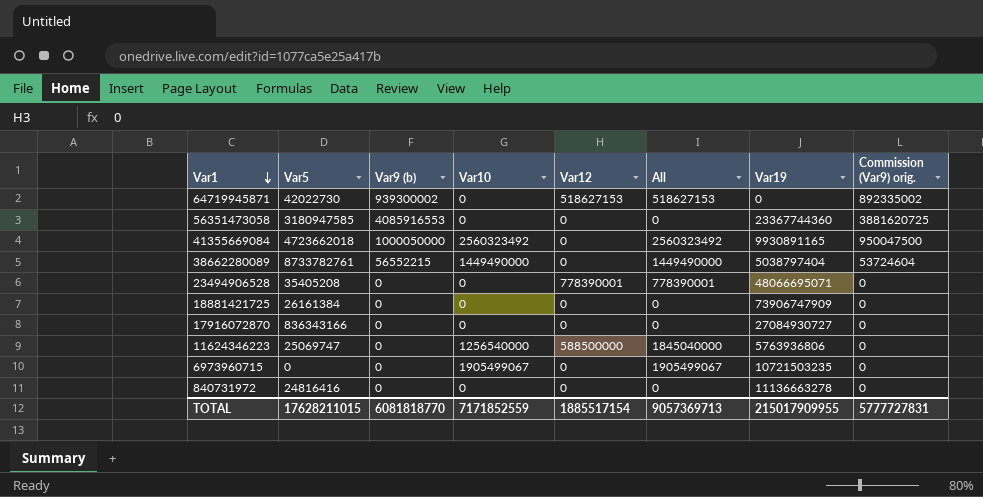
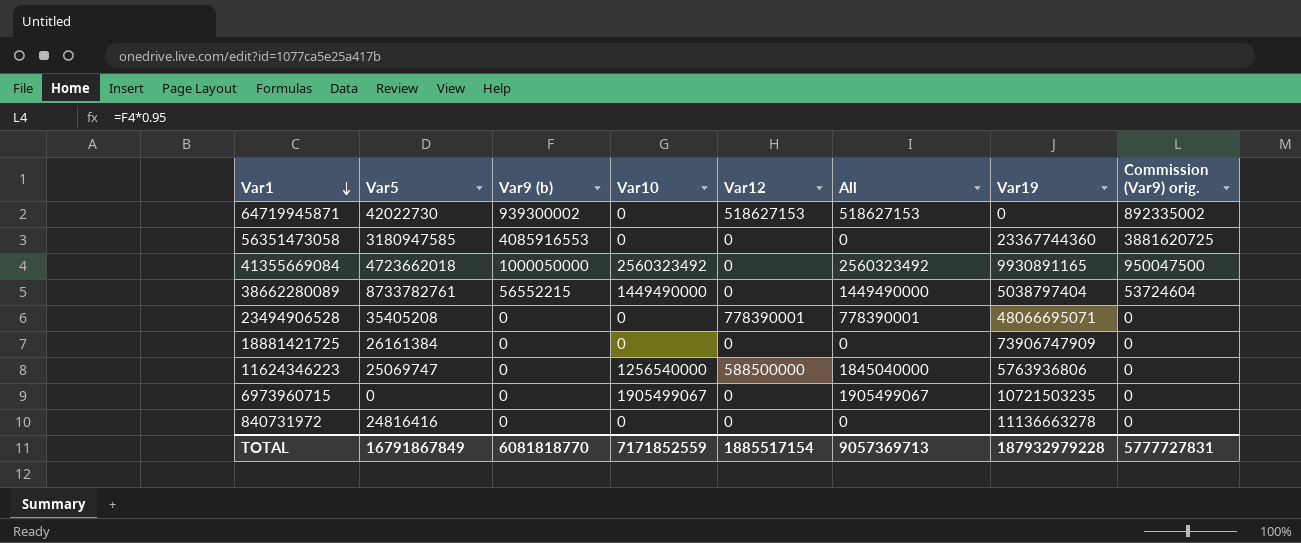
row 17916072870: 836343166 | 0 | 0 | 0 | 0 | 27084930727 | 0 -> none
TOTAL | Var5: 17628211015 -> 16791867849
TOTAL | Var19: 215017909955 -> 187932979228

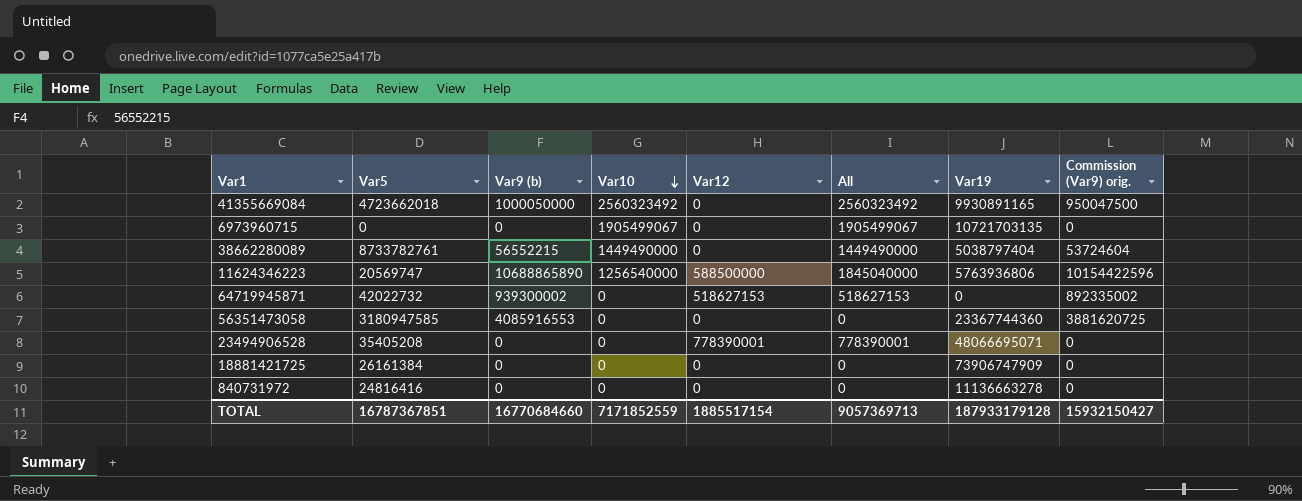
row order: Var1 descending -> Var10 descending
6973960715 | Var19: 10721503235 -> 10721703135
11624346223 | Var5: 25069747 -> 20569747
11624346223 | Var9 (b): 0 -> 10688865890
11624346223 | Commission (Var9) orig.: 0 -> 10154422596
64719945871 | Var5: 42022730 -> 42022732
TOTAL | Var5: 16791867849 -> 16787367851
TOTAL | Var9 (b): 6081818770 -> 16770684660
TOTAL | Var19: 187932979228 -> 187933179128
TOTAL | Commission (Var9) orig.: 5777727831 -> 15932150427

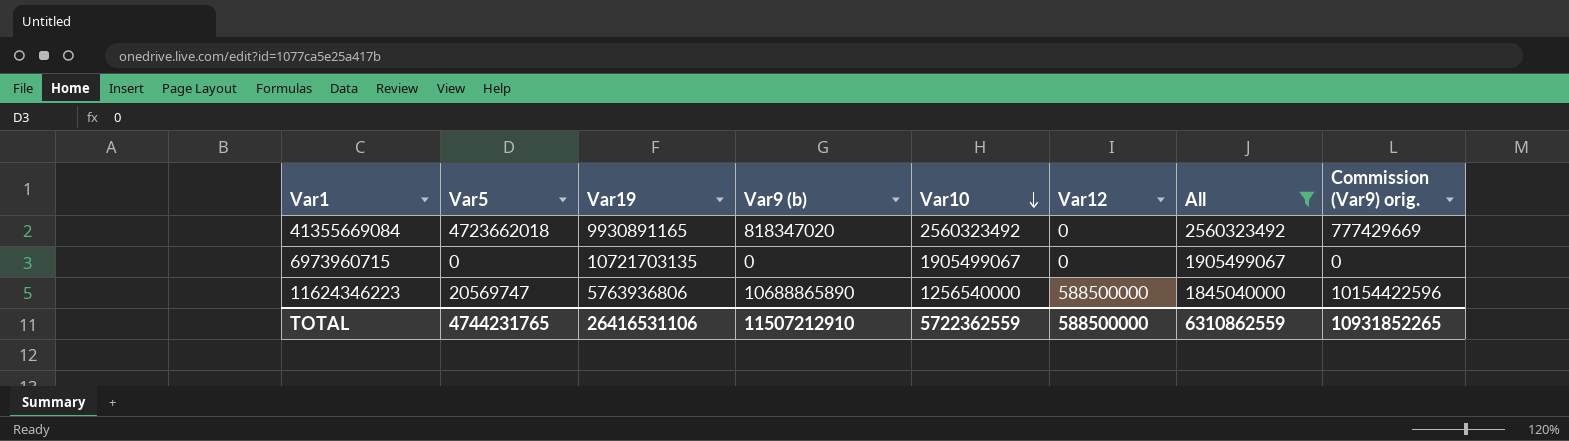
filter: none -> All >= 1845040000
column Var19 | position: 7 -> 3
41355669084 | Var9 (b): 1000050000 -> 818347020
41355669084 | Commission (Var9) orig.: 950047500 -> 777429669
TOTAL | Var5: 16787367851 -> 4744231765
TOTAL | Var19: 187933179128 -> 26416531106
TOTAL | Var9 (b): 16770684660 -> 11507212910
TOTAL | Var10: 7171852559 -> 5722362559
TOTAL | Var12: 1885517154 -> 588500000
TOTAL | All: 9057369713 -> 6310862559
TOTAL | Commission (Var9) orig.: 15932150427 -> 10931852265

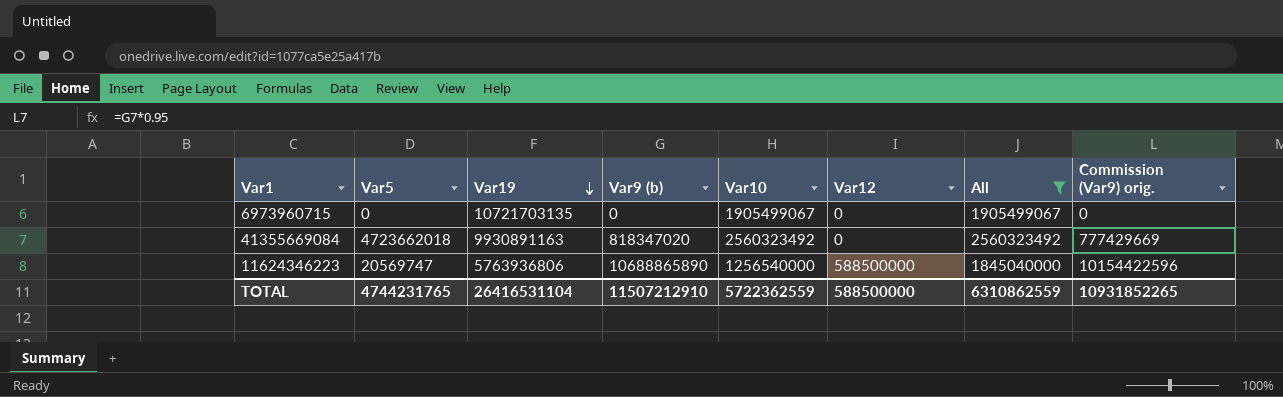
row order: Var10 descending -> Var19 descending
41355669084 | Var19: 9930891165 -> 9930891163
TOTAL | Var19: 26416531106 -> 26416531104

